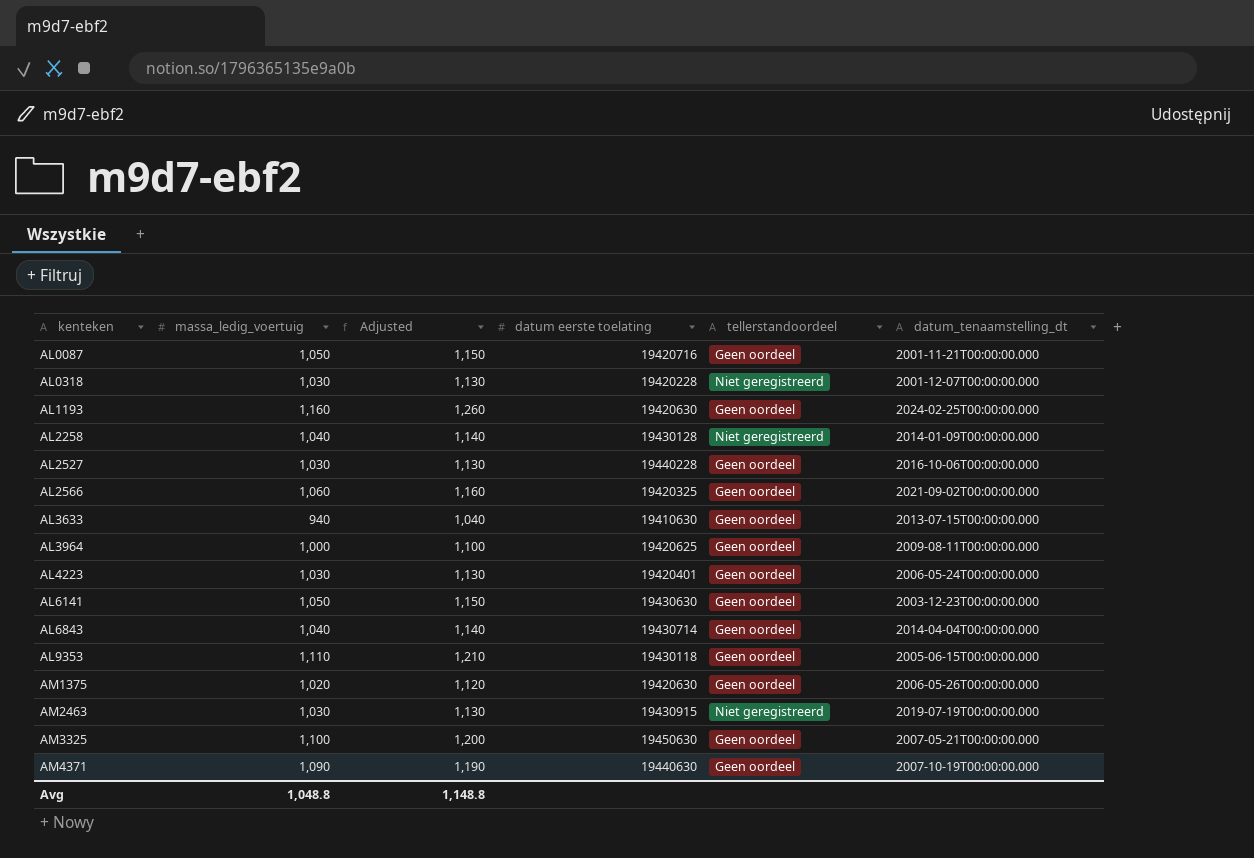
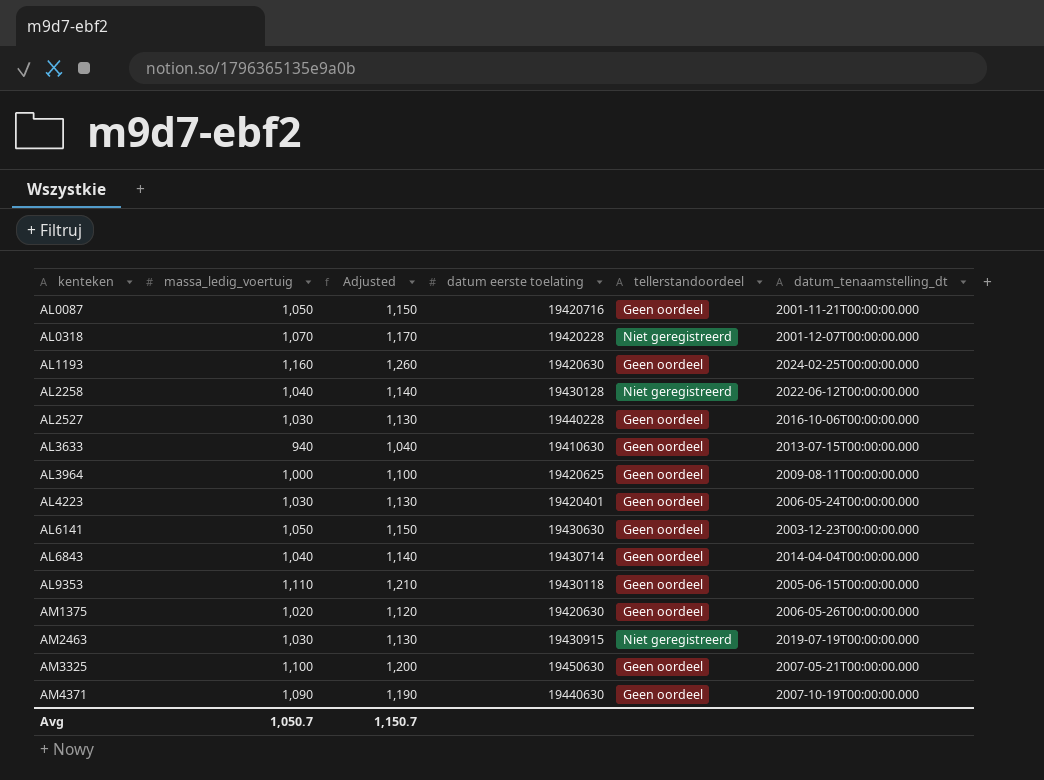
row AL2566: 1,060 | 1,160 | 19420325 | Geen oordeel | 2021-09-02T00:00:00.000 -> none
AL0318 | massa_ledig_voertuig: 1,030 -> 1,070
AL0318 | Adjusted: 1,130 -> 1,170
AL2258 | datum_tenaamstelling_dt: 2014-01-09T00:00:00.000 -> 2022-06-12T00:00:00.000
Avg | massa_ledig_voertuig: 1,048.8 -> 1,050.7
Avg | Adjusted: 1,148.8 -> 1,150.7

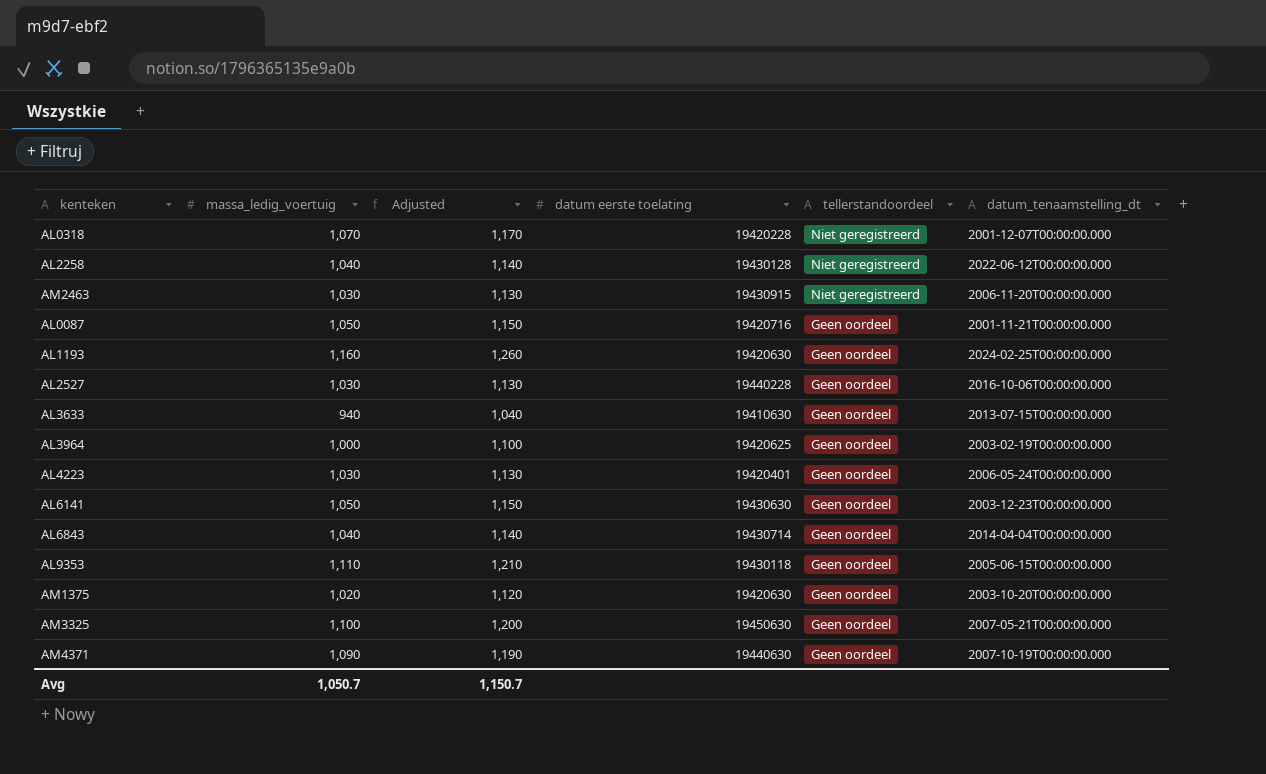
row order: kenteken ascending -> tellerstandoordeel descending
AM2463 | datum_tenaamstelling_dt: 2019-07-19T00:00:00.000 -> 2006-11-20T00:00:00.000
AL3964 | datum_tenaamstelling_dt: 2009-08-11T00:00:00.000 -> 2003-02-19T00:00:00.000
AM1375 | datum_tenaamstelling_dt: 2006-05-26T00:00:00.000 -> 2003-10-20T00:00:00.000

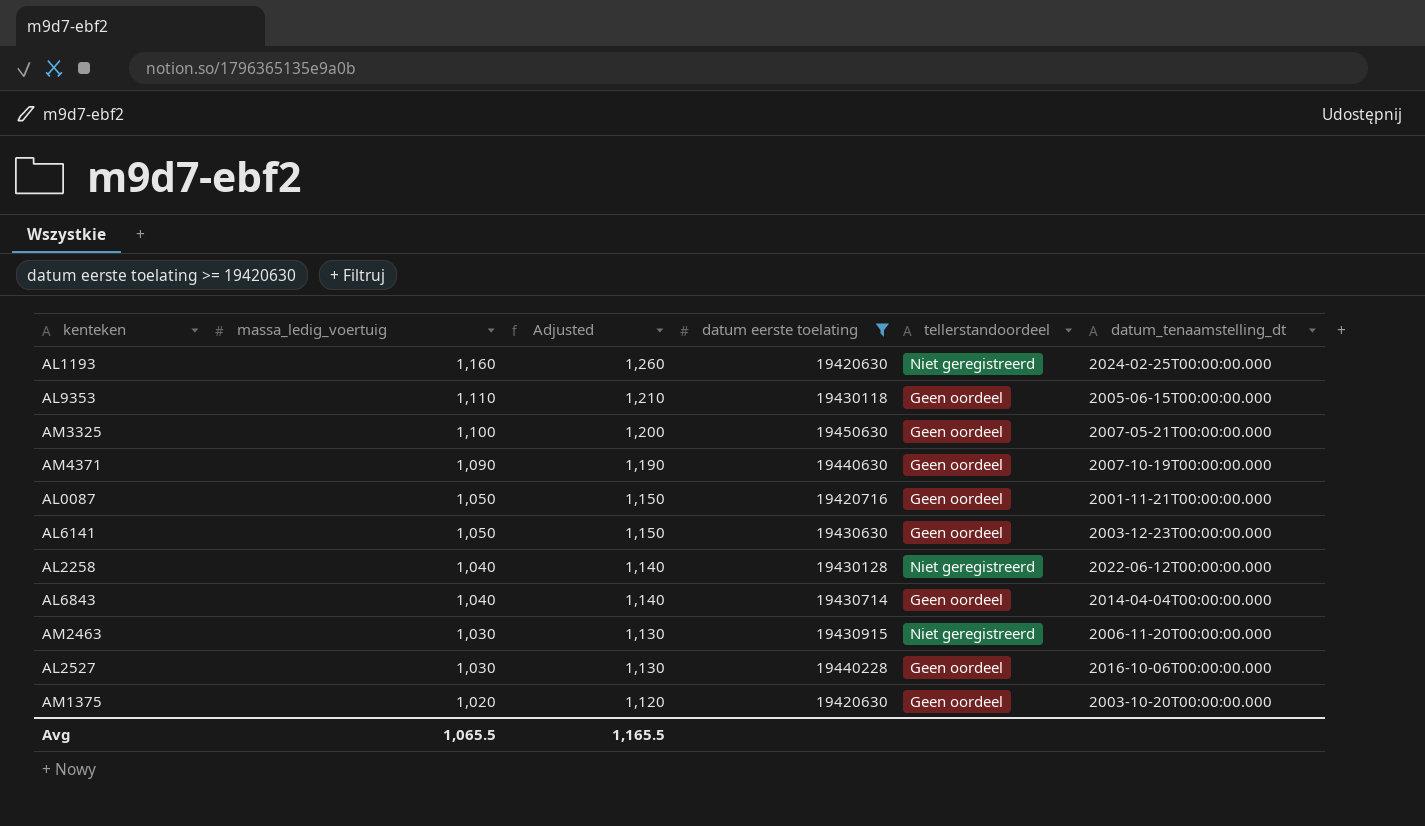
filter: none -> datum eerste toelating >= 19420630
row order: tellerstandoordeel descending -> massa_ledig_voertuig descending
AL1193 | tellerstandoordeel: Geen oordeel -> Niet geregistreerd
Avg | massa_ledig_voertuig: 1,050.7 -> 1,065.5
Avg | Adjusted: 1,150.7 -> 1,165.5

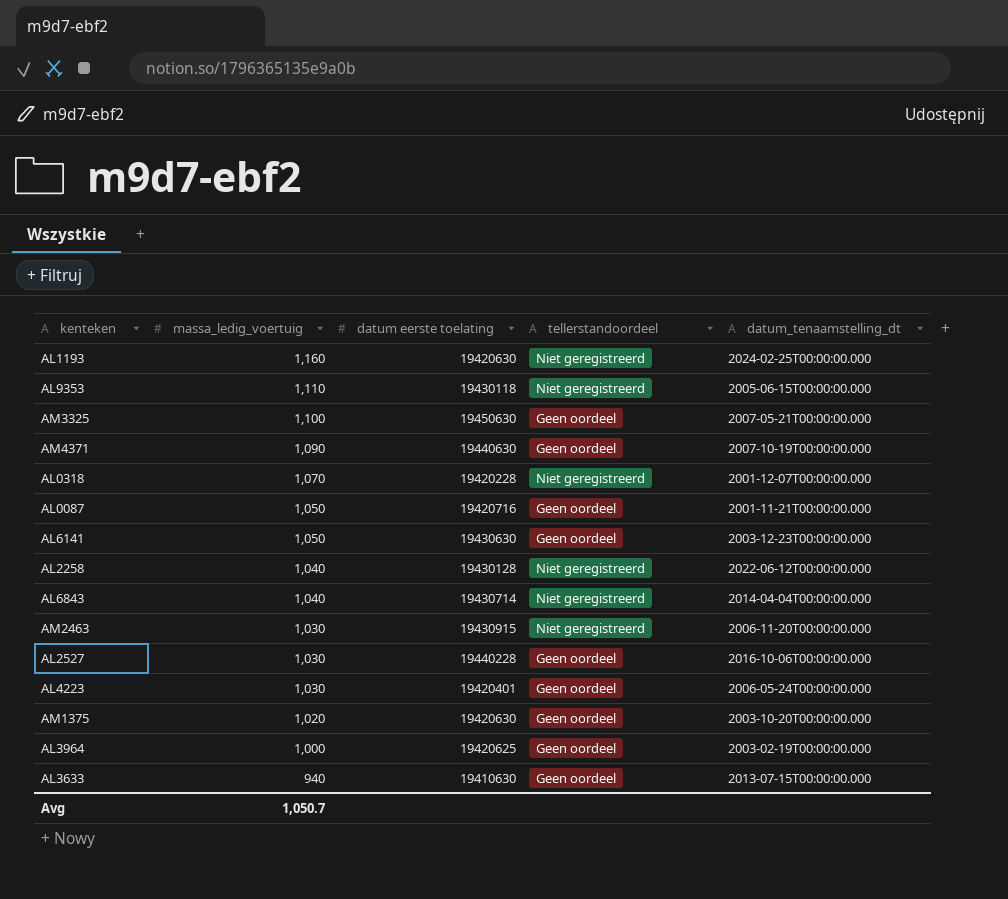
filter: datum eerste toelating >= 19420630 -> none
column Adjusted | formula: [massa_ledig_voertuig] + 100 -> none
AL9353 | tellerstandoordeel: Geen oordeel -> Niet geregistreerd
AL6843 | tellerstandoordeel: Geen oordeel -> Niet geregistreerd
Avg | massa_ledig_voertuig: 1,065.5 -> 1,050.7

